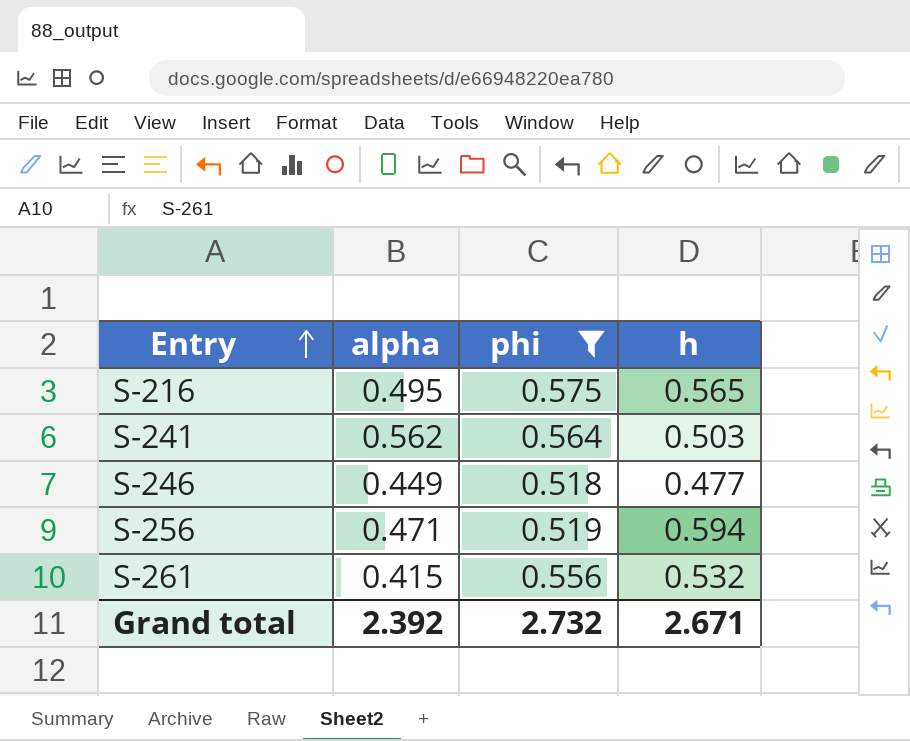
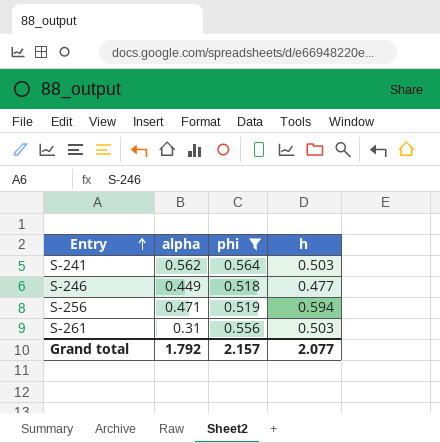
row S-216: 0.495 | 0.575 | 0.565 -> none
S-261 | alpha: 0.415 -> 0.31
S-261 | h: 0.532 -> 0.503
Grand total | alpha: 2.392 -> 1.792
Grand total | phi: 2.732 -> 2.157
Grand total | h: 2.671 -> 2.077

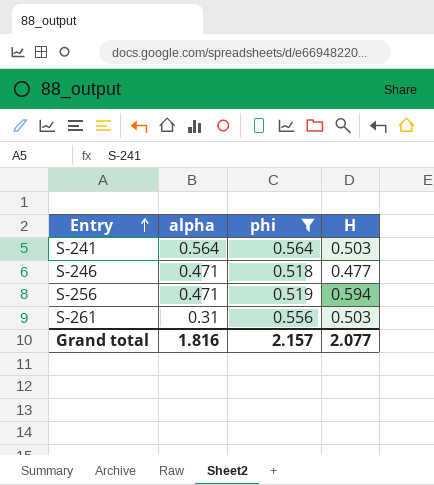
column name: h -> H
S-241 | alpha: 0.562 -> 0.564
S-246 | alpha: 0.449 -> 0.471
Grand total | alpha: 1.792 -> 1.816

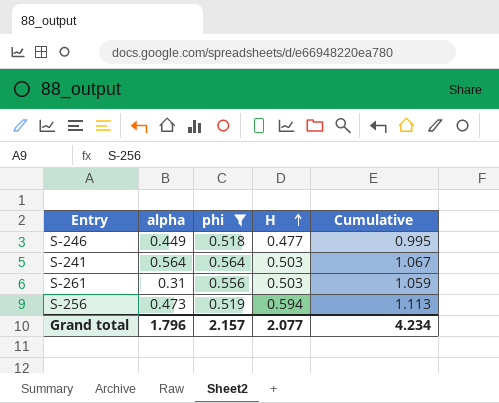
row order: Entry ascending -> H ascending
column Cumulative | formula: none -> [phi] + [H]
S-246 | alpha: 0.471 -> 0.449
S-256 | alpha: 0.471 -> 0.473
Grand total | alpha: 1.816 -> 1.796

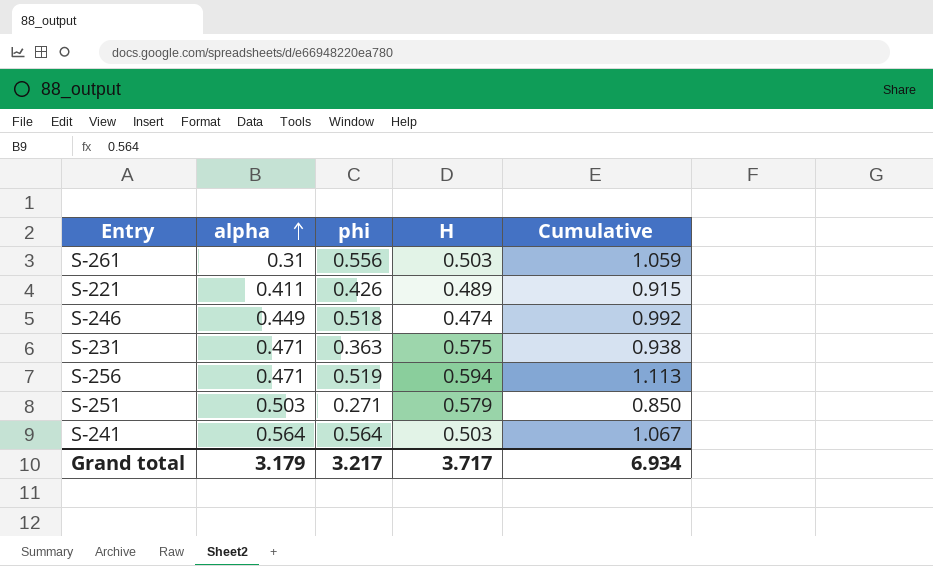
filter: phi >= 0.518 -> none
row order: H ascending -> alpha ascending
S-246 | H: 0.477 -> 0.474
S-246 | Cumulative: 0.995 -> 0.992
S-256 | alpha: 0.473 -> 0.471
Grand total | alpha: 1.796 -> 3.179
Grand total | phi: 2.157 -> 3.217
Grand total | H: 2.077 -> 3.717
Grand total | Cumulative: 4.234 -> 6.934

